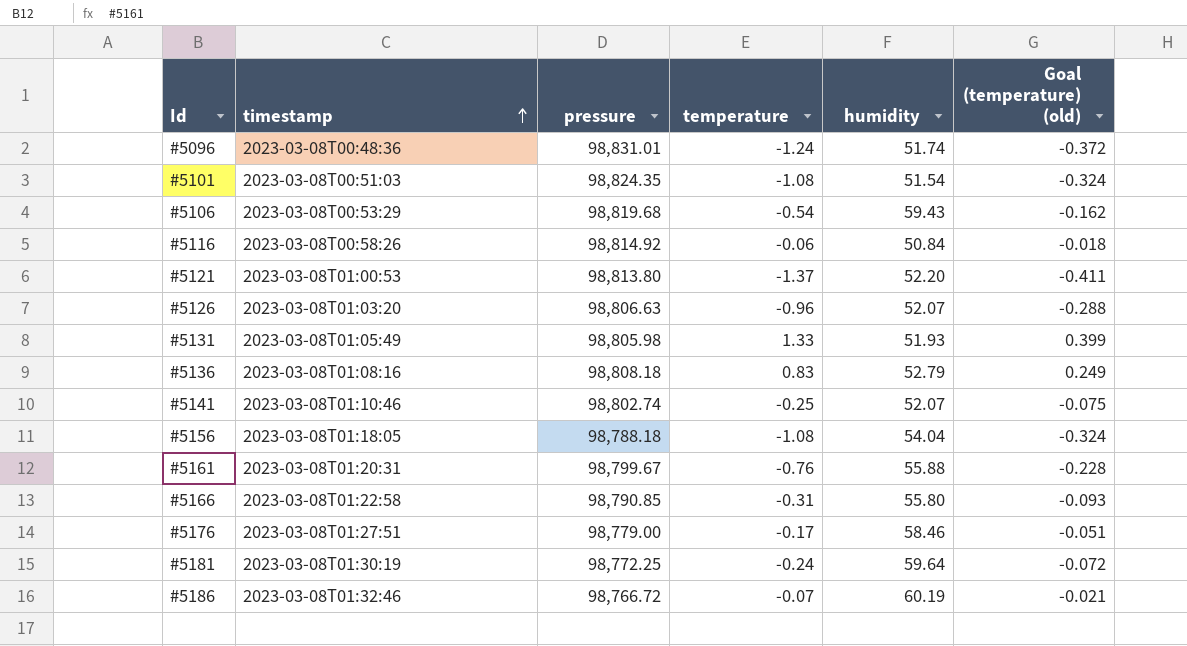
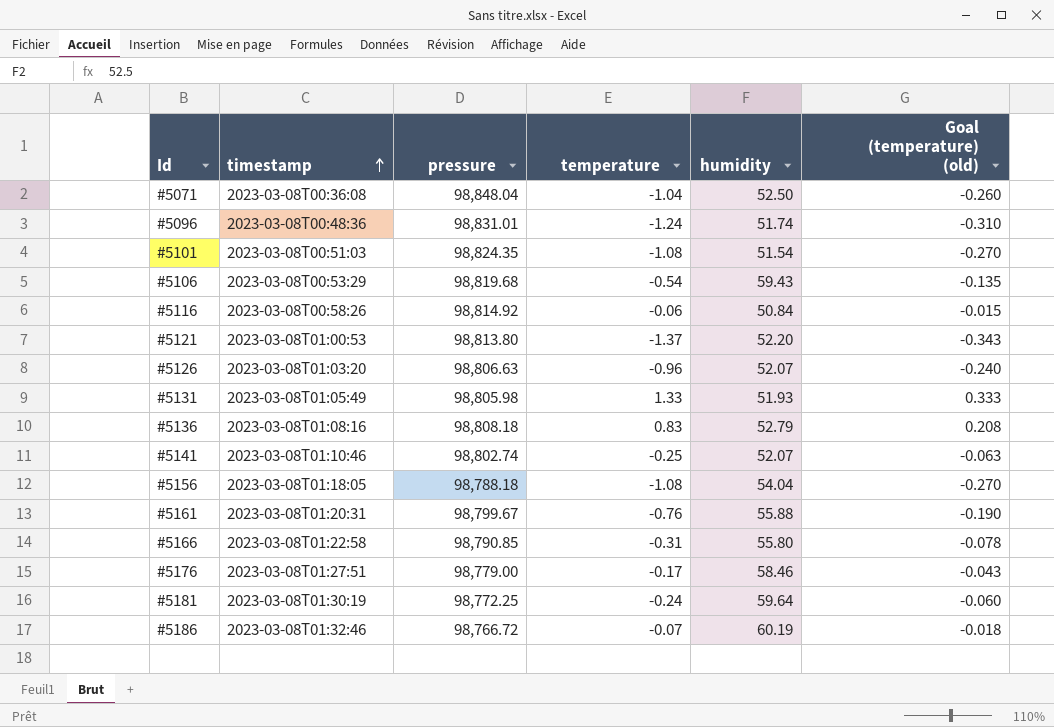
column Goal (temperature) (old) | formula: [temperature] * 0.3 -> [temperature] * 0.25
row #5071: none -> 2023-03-08T00:36:08 | 98,848.04 | -1.04 | 52.50 | -0.260

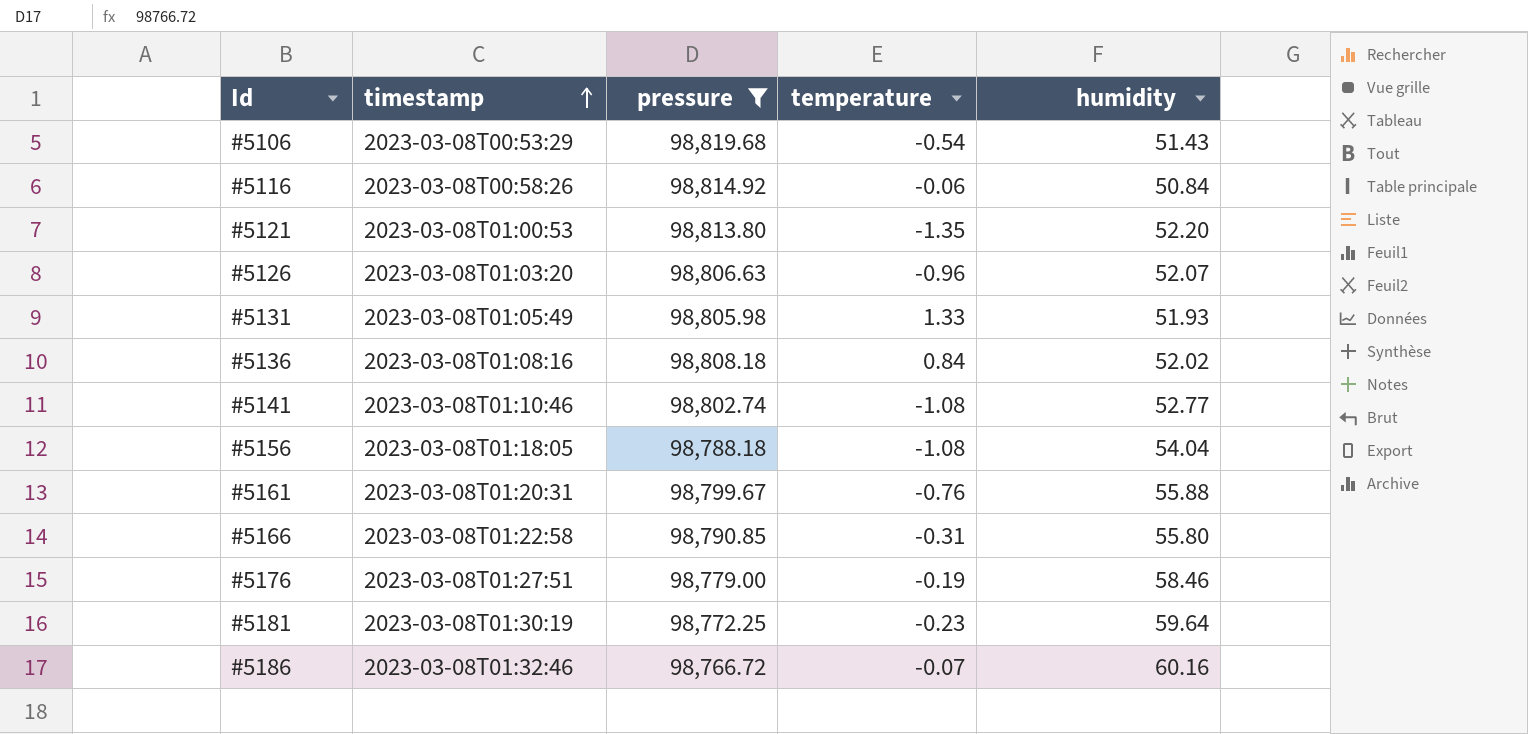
filter: none -> pressure <= 98,819.68
column Goal (temperature) (old) | formula: [temperature] * 0.25 -> none
#5106 | humidity: 59.43 -> 51.43
#5121 | temperature: -1.37 -> -1.35
#5136 | temperature: 0.83 -> 0.84
#5136 | humidity: 52.79 -> 52.02
#5141 | temperature: -0.25 -> -1.08
#5141 | humidity: 52.07 -> 52.77
#5176 | temperature: -0.17 -> -0.19
#5181 | temperature: -0.24 -> -0.23
#5186 | humidity: 60.19 -> 60.16

